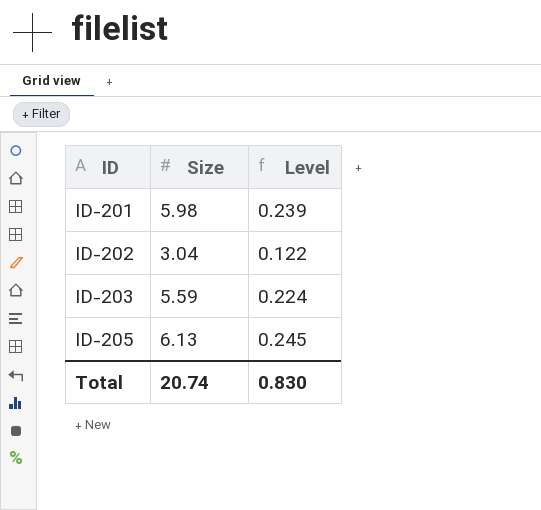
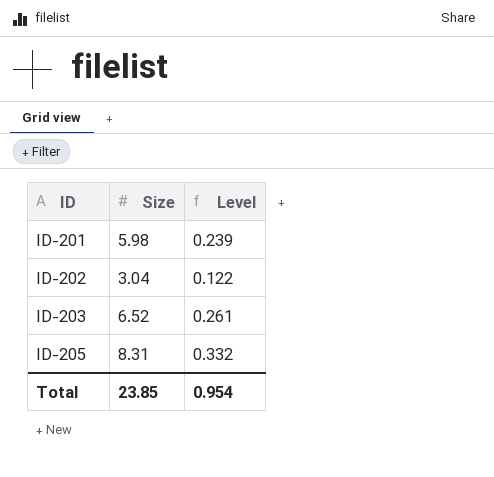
ID-203 | Size: 5.59 -> 6.52
ID-203 | Level: 0.224 -> 0.261
ID-205 | Size: 6.13 -> 8.31
ID-205 | Level: 0.245 -> 0.332
Total | Size: 20.74 -> 23.85
Total | Level: 0.830 -> 0.954

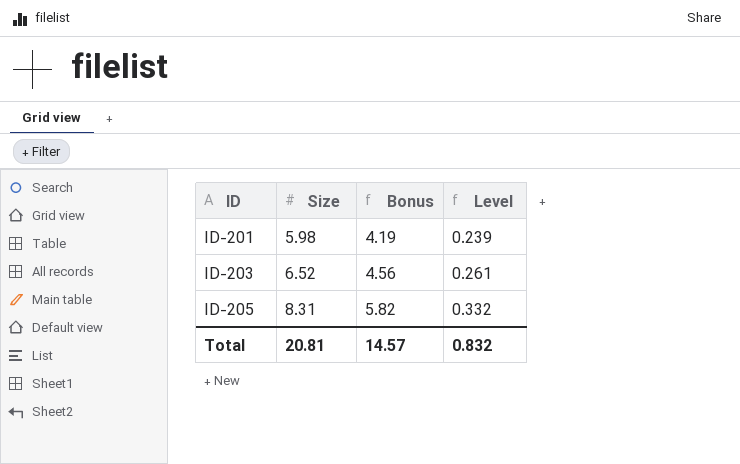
column Bonus | formula: none -> [Size] * 0.7
row ID-202: 3.04 | 0.122 -> none
Total | Size: 23.85 -> 20.81
Total | Level: 0.954 -> 0.832

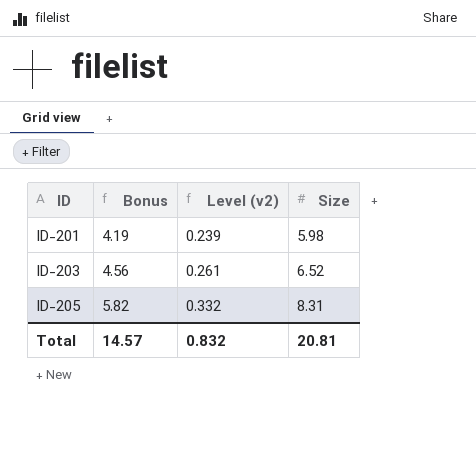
column name: Level -> Level (v2)
column Size | position: 2 -> 4

